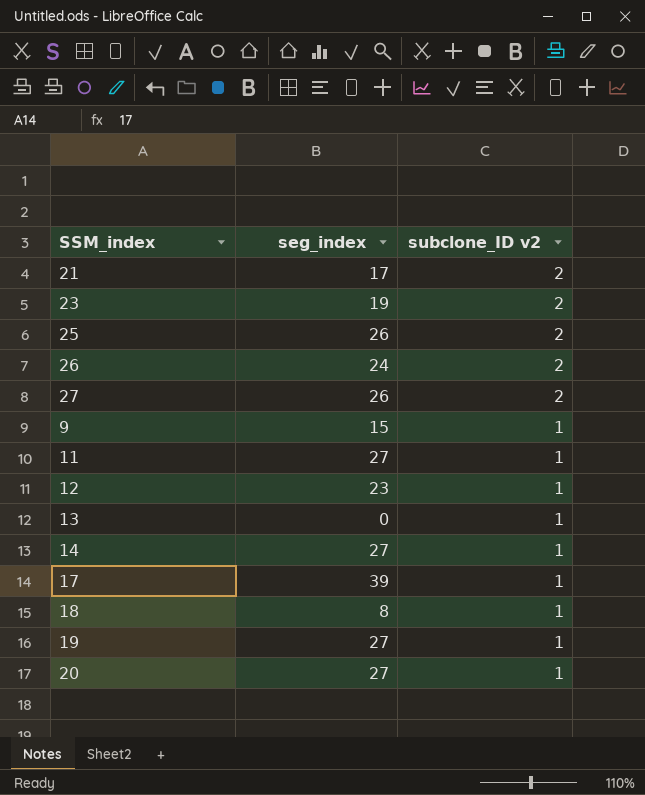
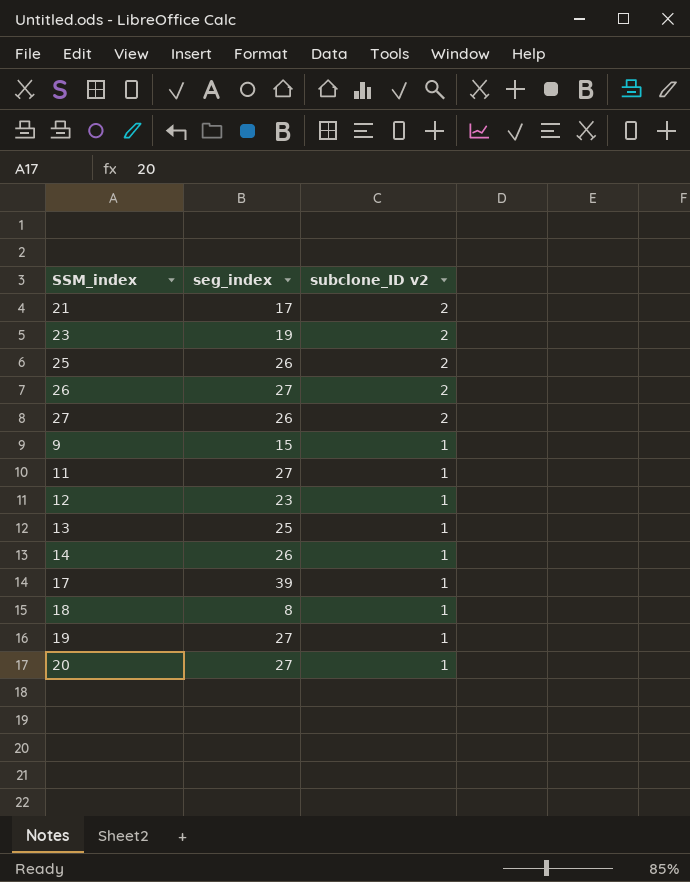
26 | seg_index: 24 -> 27
13 | seg_index: 0 -> 25
14 | seg_index: 27 -> 26

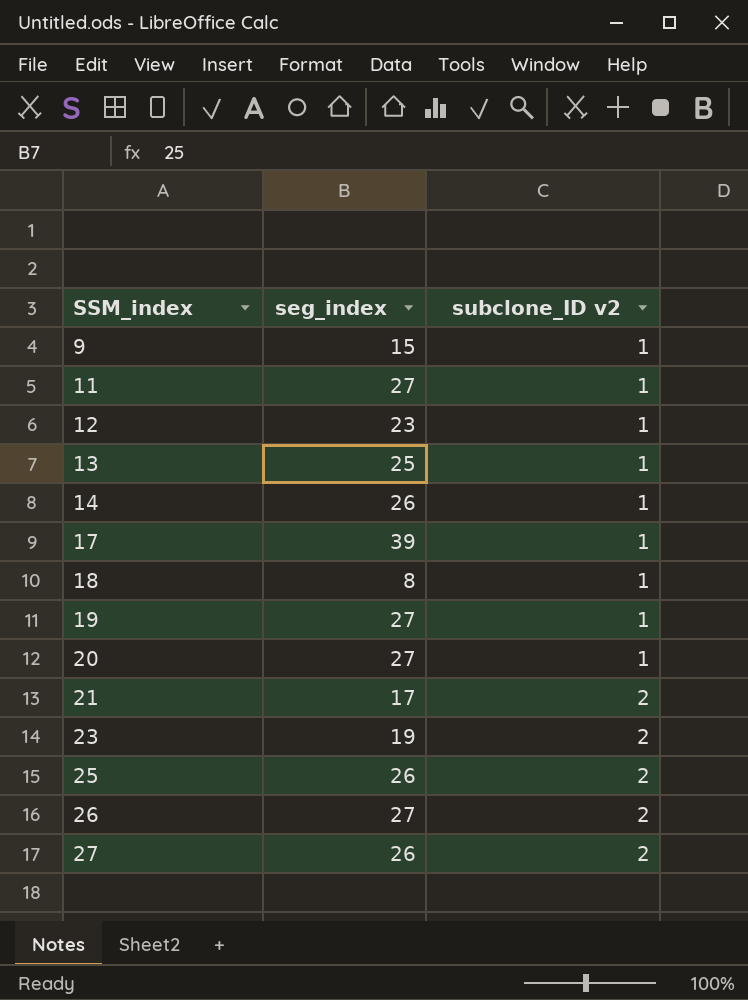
row order: subclone_ID v2 descending -> SSM_index ascending

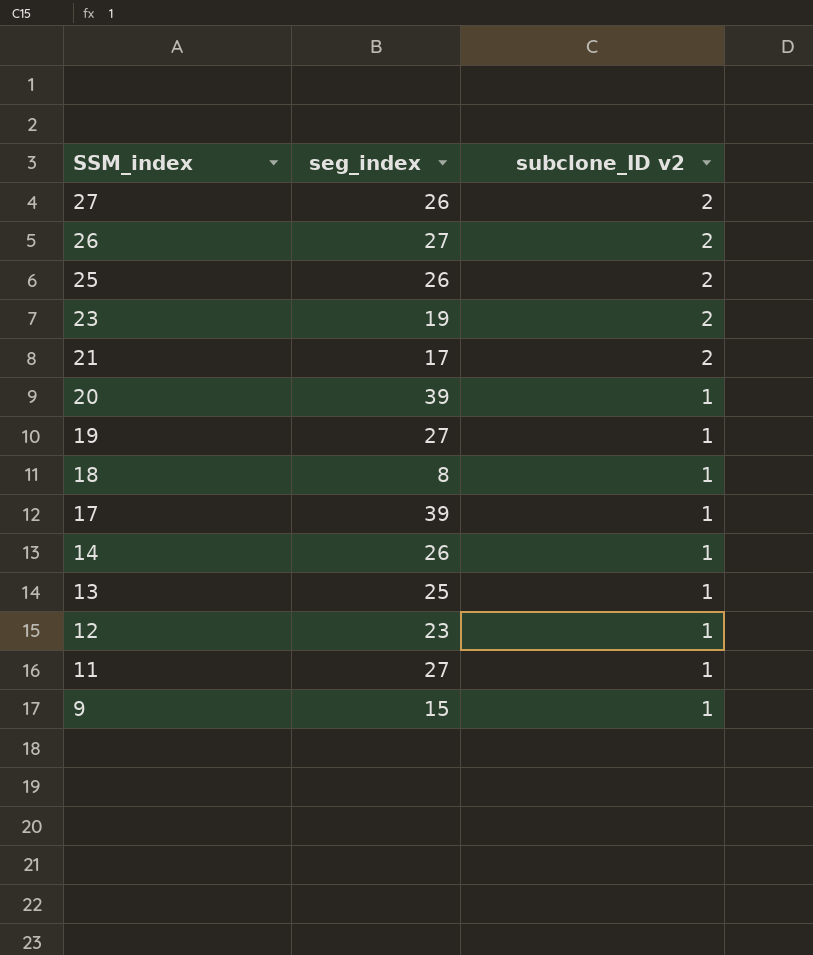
row order: SSM_index ascending -> SSM_index descending
20 | seg_index: 27 -> 39

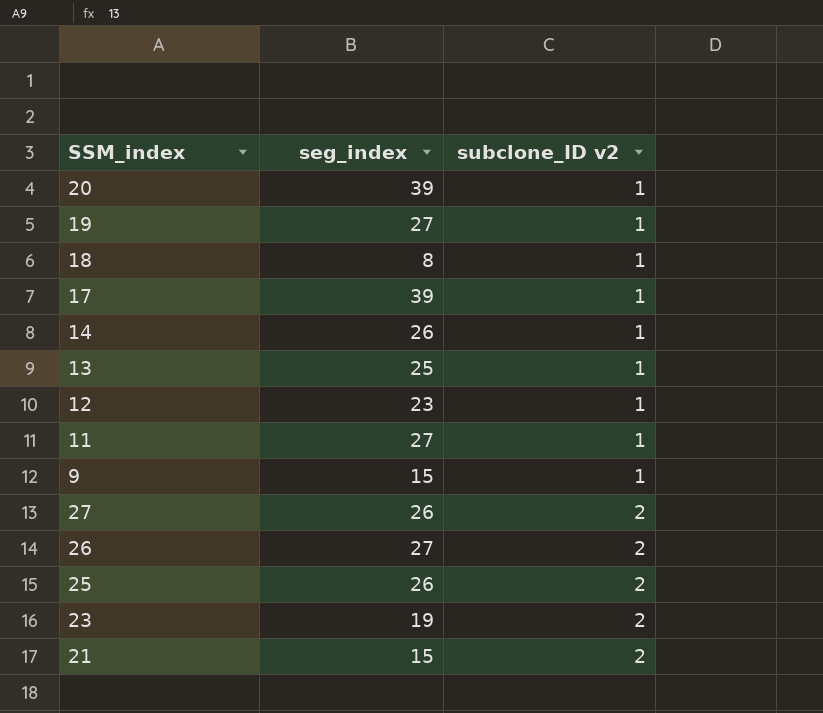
row order: SSM_index descending -> subclone_ID v2 ascending
21 | seg_index: 17 -> 15

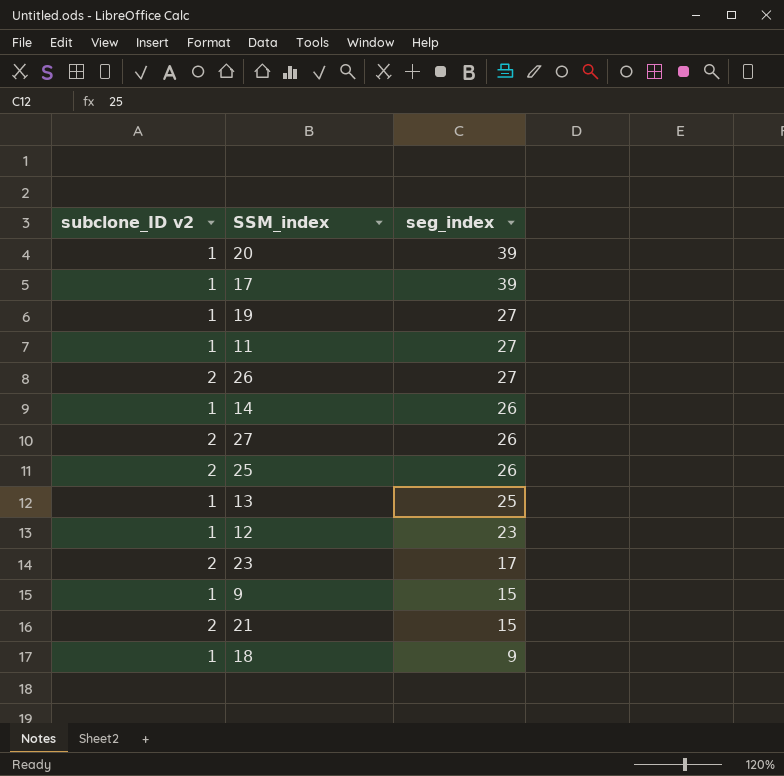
row order: subclone_ID v2 ascending -> seg_index descending
column subclone_ID v2 | position: 3 -> 1
23 | seg_index: 19 -> 17
18 | seg_index: 8 -> 9

